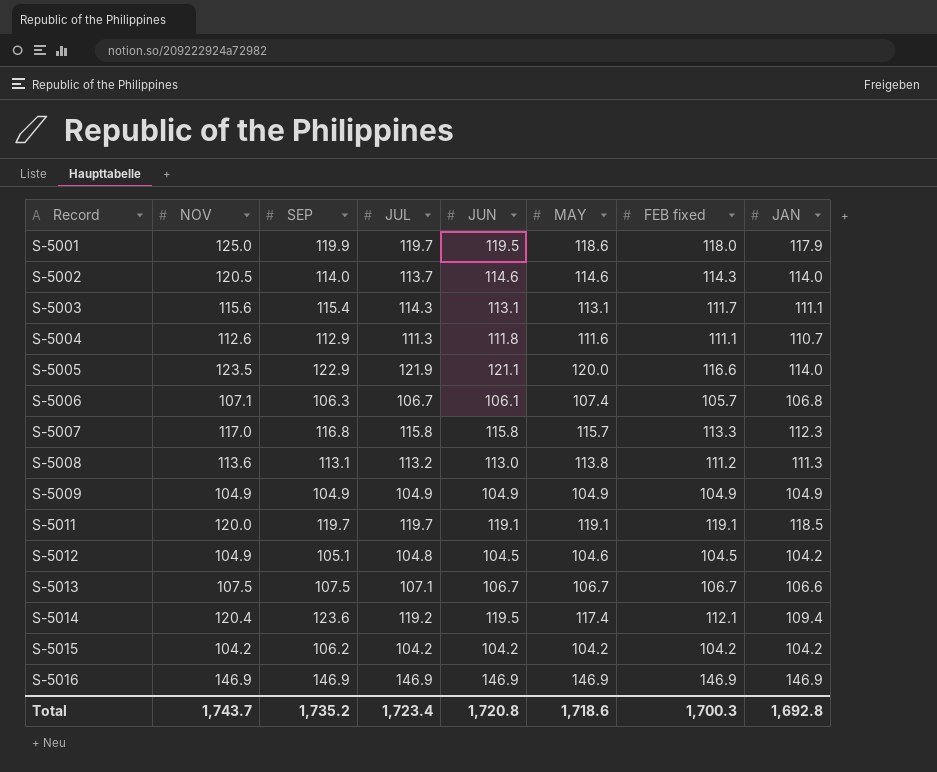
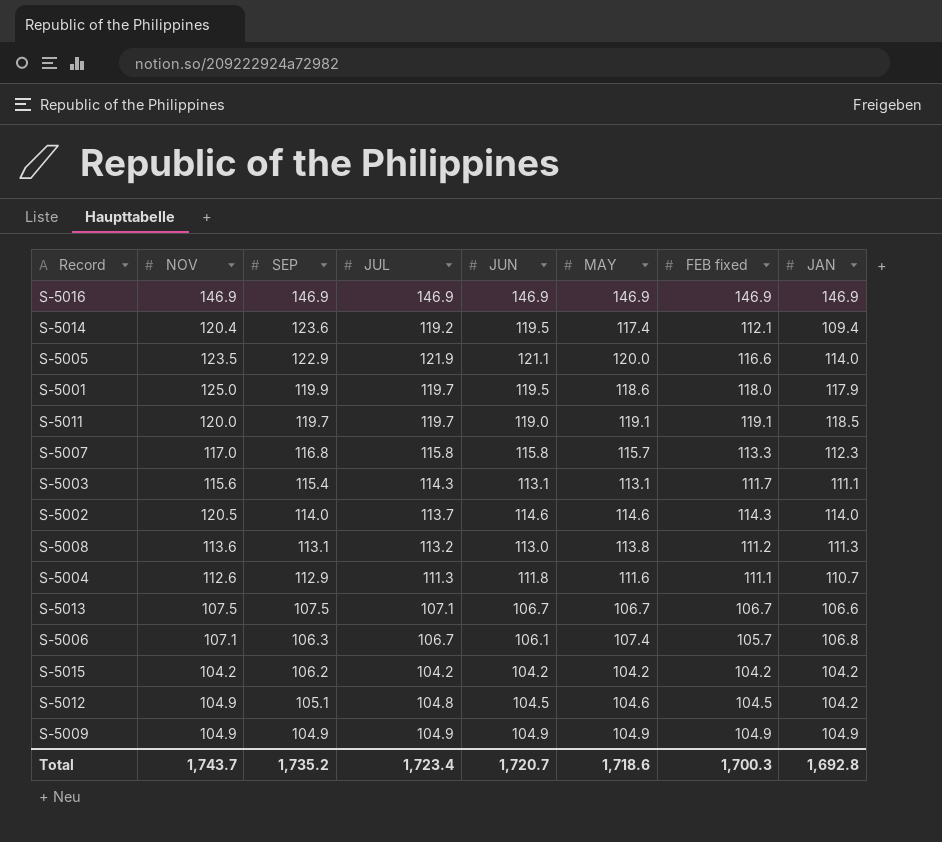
row order: Record ascending -> SEP descending
S-5011 | JUN: 119.1 -> 119.0
Total | JUN: 1,720.8 -> 1,720.7

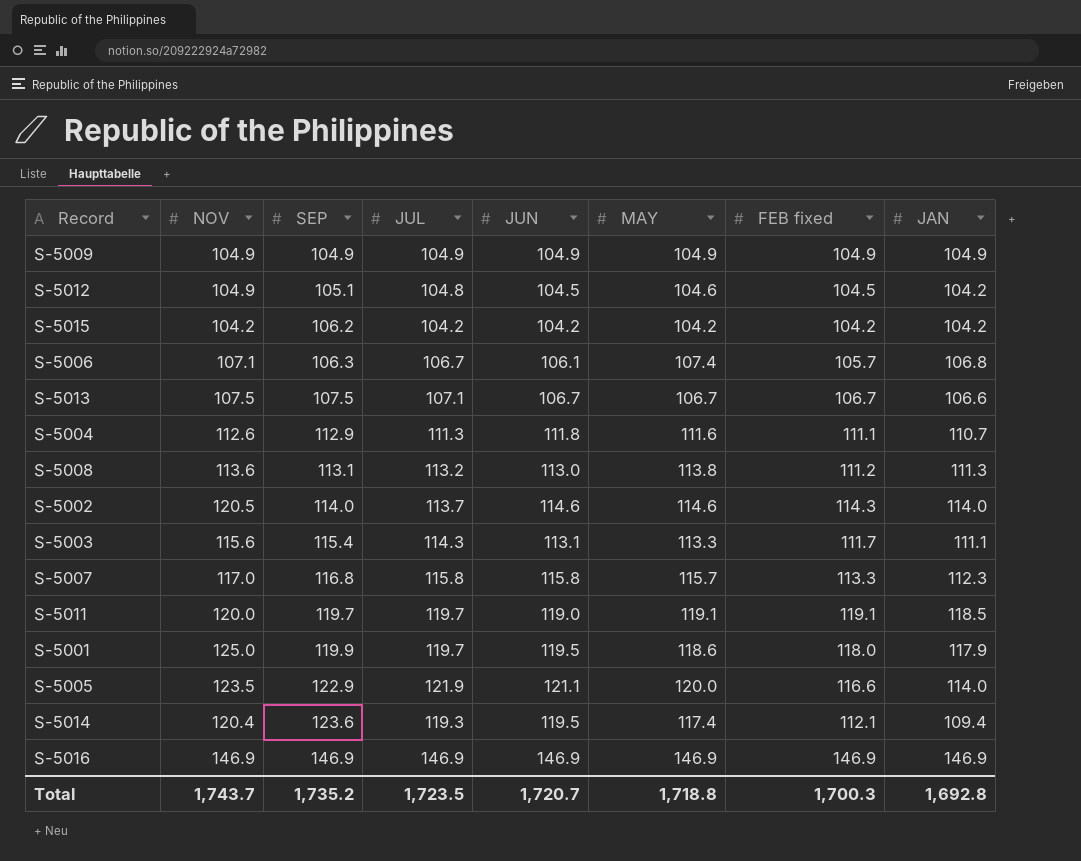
row order: SEP descending -> SEP ascending
S-5003 | MAY: 113.1 -> 113.3
S-5014 | JUL: 119.2 -> 119.3
Total | JUL: 1,723.4 -> 1,723.5
Total | MAY: 1,718.6 -> 1,718.8

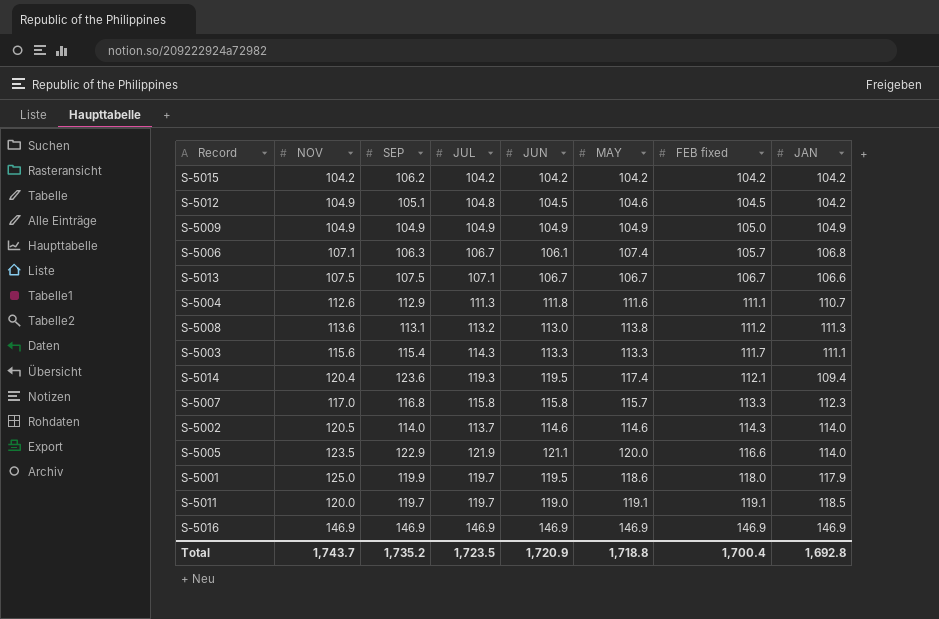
row order: SEP ascending -> FEB fixed ascending
S-5009 | FEB fixed: 104.9 -> 105.0
S-5003 | JUN: 113.1 -> 113.3
Total | JUN: 1,720.7 -> 1,720.9
Total | FEB fixed: 1,700.3 -> 1,700.4

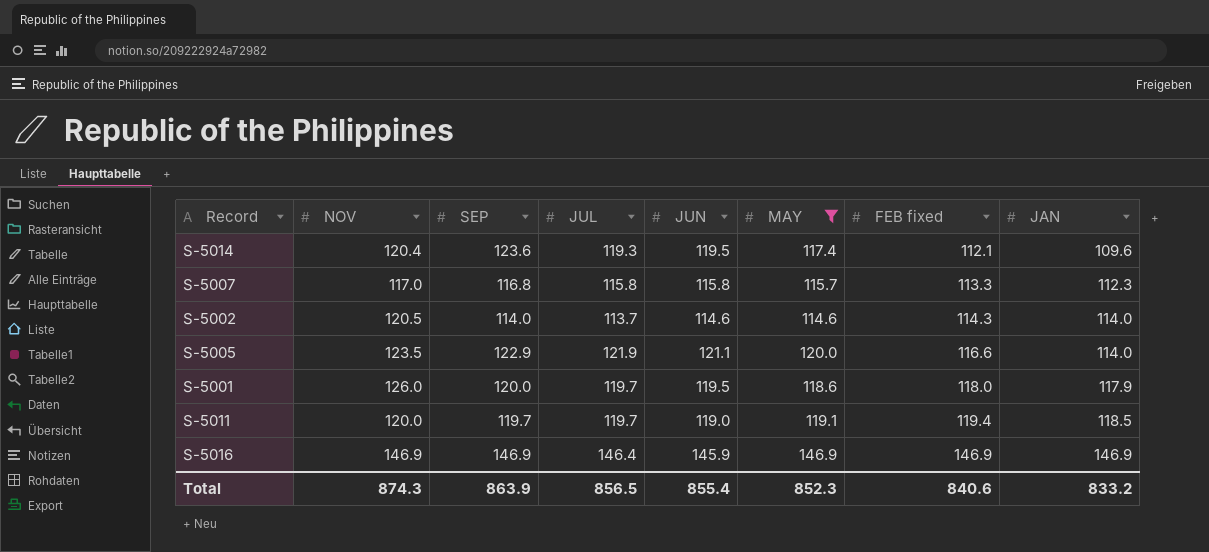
filter: none -> MAY >= 114.6
S-5014 | JAN: 109.4 -> 109.6
S-5001 | NOV: 125.0 -> 126.0
S-5001 | SEP: 119.9 -> 120.0
S-5011 | FEB fixed: 119.1 -> 119.4
S-5016 | JUL: 146.9 -> 146.4
S-5016 | JUN: 146.9 -> 145.9
Total | NOV: 1,743.7 -> 874.3
Total | SEP: 1,735.2 -> 863.9
Total | JUL: 1,723.5 -> 856.5
Total | JUN: 1,720.9 -> 855.4
Total | MAY: 1,718.8 -> 852.3
Total | FEB fixed: 1,700.4 -> 840.6
Total | JAN: 1,692.8 -> 833.2

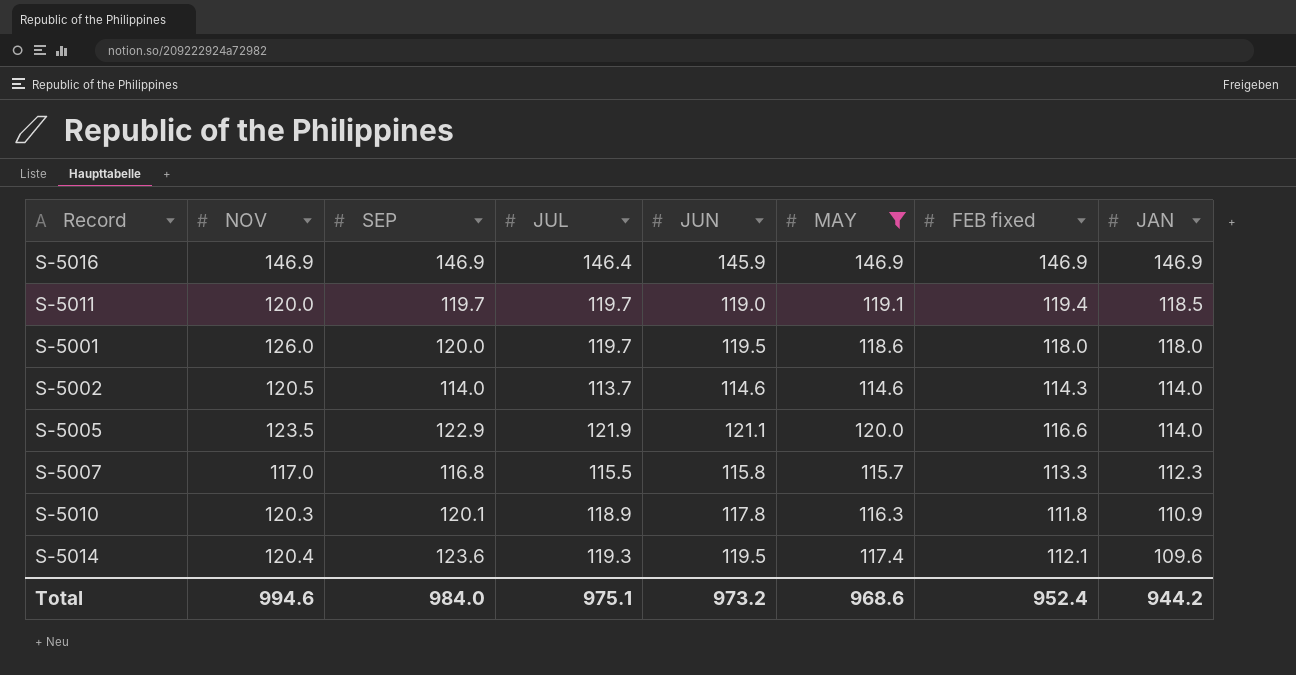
row order: FEB fixed ascending -> JAN descending
S-5001 | JAN: 117.9 -> 118.0
S-5007 | JUL: 115.8 -> 115.5
row S-5010: none -> 120.3 | 120.1 | 118.9 | 117.8 | 116.3 | 111.8 | 110.9
Total | NOV: 874.3 -> 994.6
Total | SEP: 863.9 -> 984.0
Total | JUL: 856.5 -> 975.1
Total | JUN: 855.4 -> 973.2
Total | MAY: 852.3 -> 968.6
Total | FEB fixed: 840.6 -> 952.4
Total | JAN: 833.2 -> 944.2

